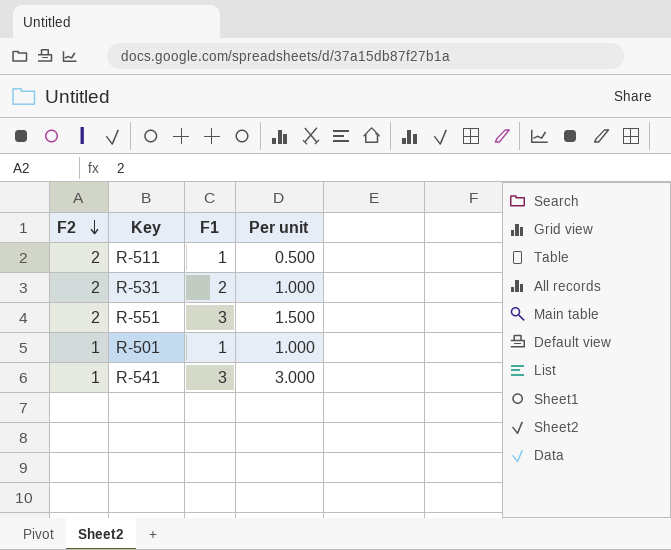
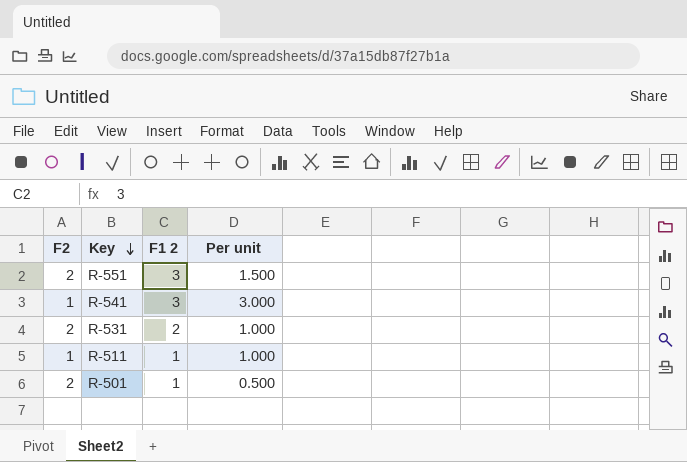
row order: F2 descending -> Key descending
column name: F1 -> F1 2
R-511 | F2: 2 -> 1
R-511 | Per unit: 0.500 -> 1.000
R-501 | F2: 1 -> 2
R-501 | Per unit: 1.000 -> 0.500

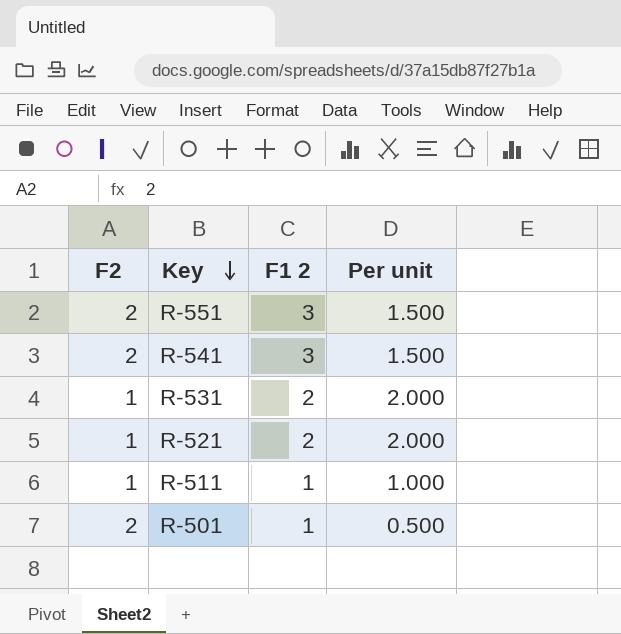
R-541 | F2: 1 -> 2
R-541 | Per unit: 3.000 -> 1.500
R-531 | F2: 2 -> 1
R-531 | Per unit: 1.000 -> 2.000
row R-521: none -> 1 | 2 | 2.000

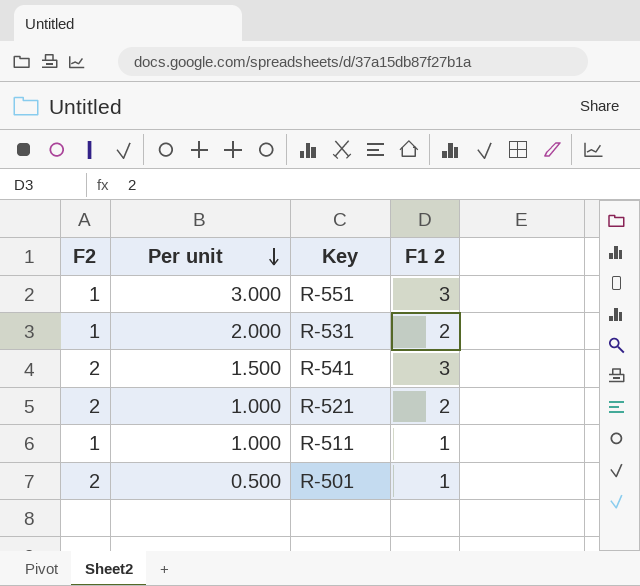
row order: Key descending -> Per unit descending
column Per unit | position: 4 -> 2
R-551 | F2: 2 -> 1
R-551 | Per unit: 1.500 -> 3.000
R-521 | F2: 1 -> 2
R-521 | Per unit: 2.000 -> 1.000

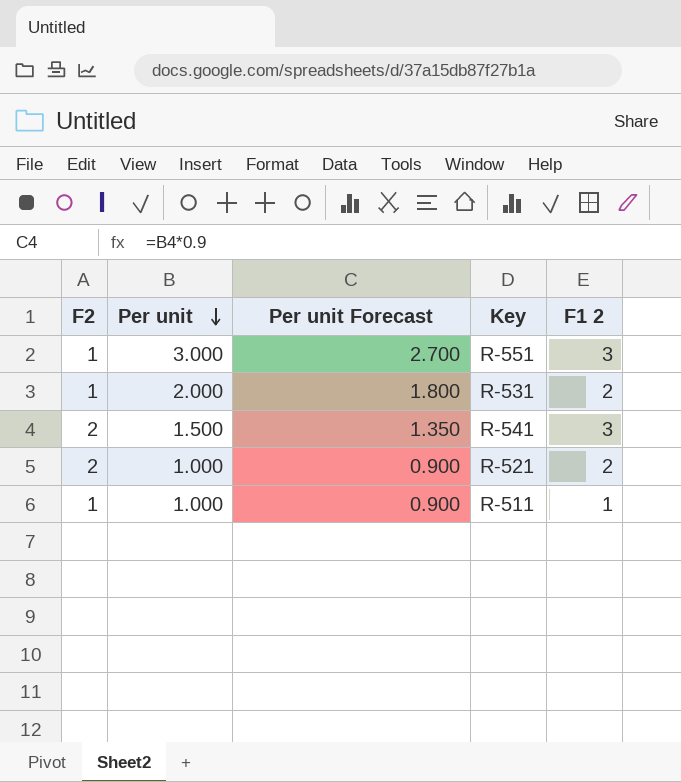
column Per unit Forecast | formula: none -> [Per unit] * 0.9
row R-501: 2 | 0.500 | 1 -> none

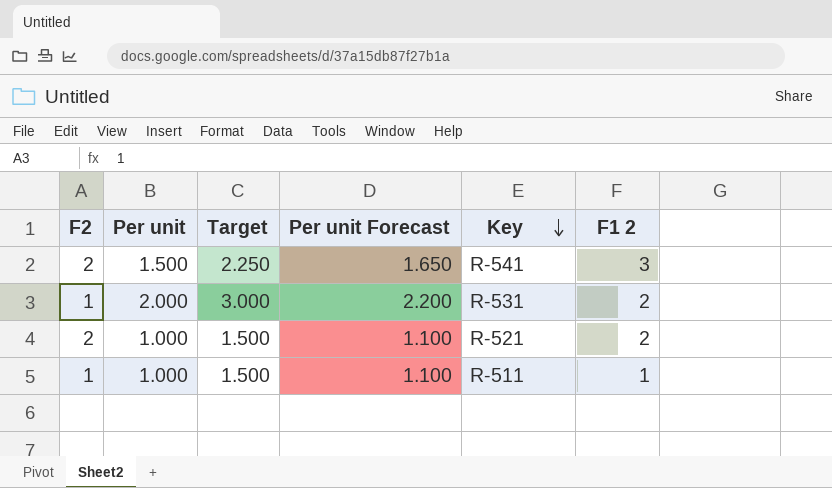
row order: Per unit descending -> Key descending
column Target | formula: none -> [Per unit] * 1.5
column Per unit Forecast | formula: [Per unit] * 0.9 -> [Per unit] * 1.1
row R-551: 1 | 3.000 | 2.700 | 3 -> none

